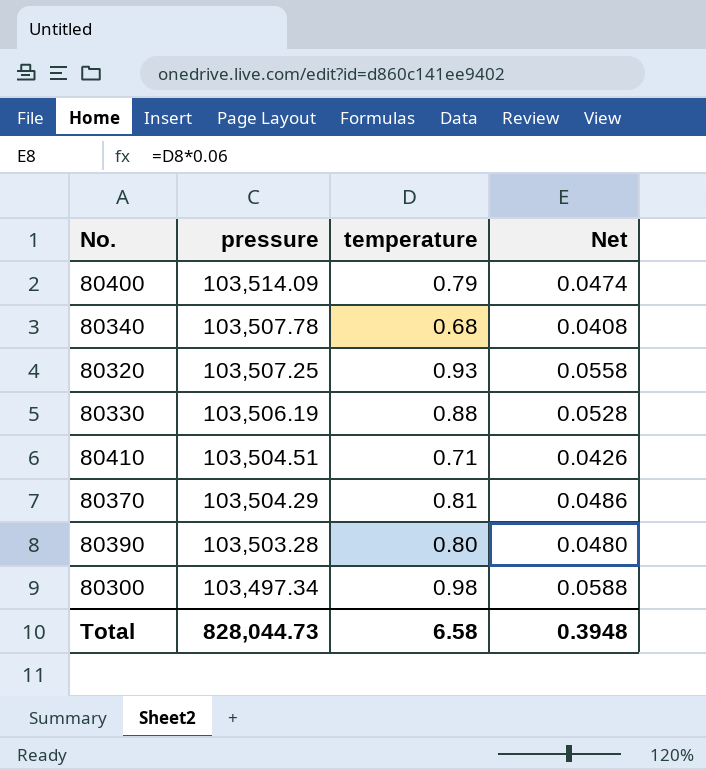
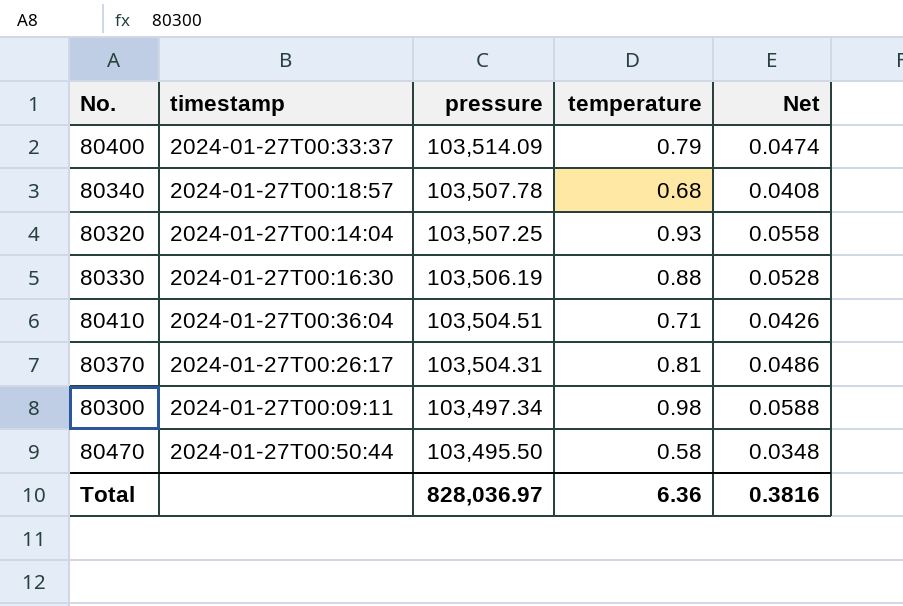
column timestamp | position: none -> 2
row 80390: 103,503.28 | 0.80 | 0.0480 -> none
80370 | pressure: 103,504.29 -> 103,504.31
row 80470: none -> 2024-01-27T00:50:44 | 103,495.50 | 0.58 | 0.0348
Total | pressure: 828,044.73 -> 828,036.97
Total | temperature: 6.58 -> 6.36
Total | Net: 0.3948 -> 0.3816

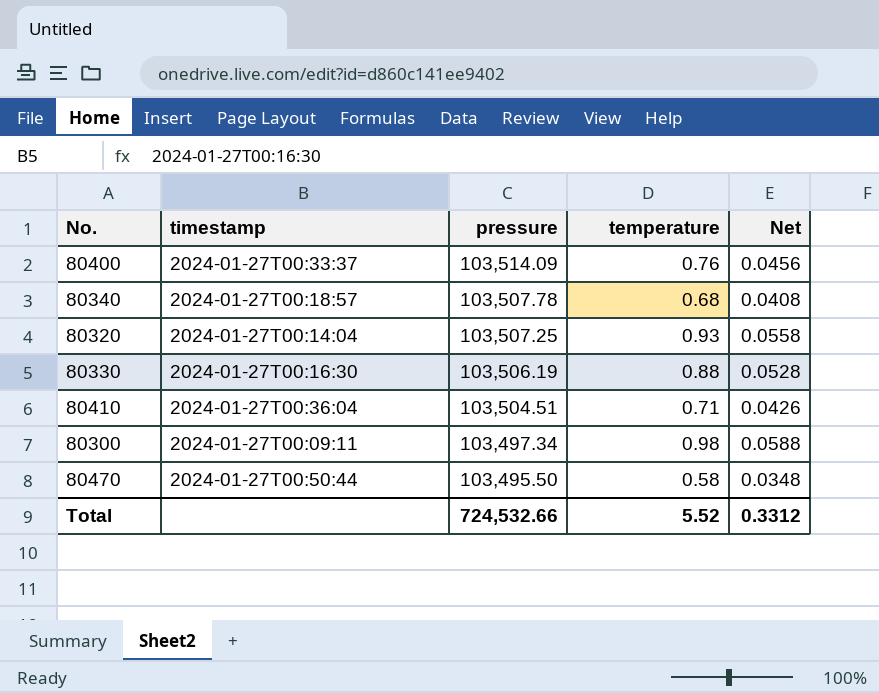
row 80370: 2024-01-27T00:26:17 | 103,504.31 | 0.81 | 0.0486 -> none
80400 | temperature: 0.79 -> 0.76
80400 | Net: 0.0474 -> 0.0456
Total | pressure: 828,036.97 -> 724,532.66
Total | temperature: 6.36 -> 5.52
Total | Net: 0.3816 -> 0.3312

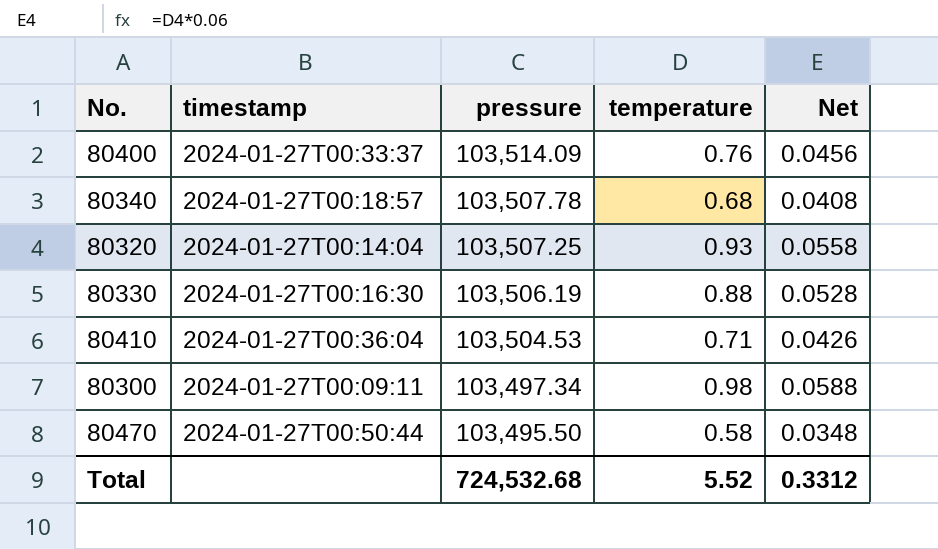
80410 | pressure: 103,504.51 -> 103,504.53
Total | pressure: 724,532.66 -> 724,532.68

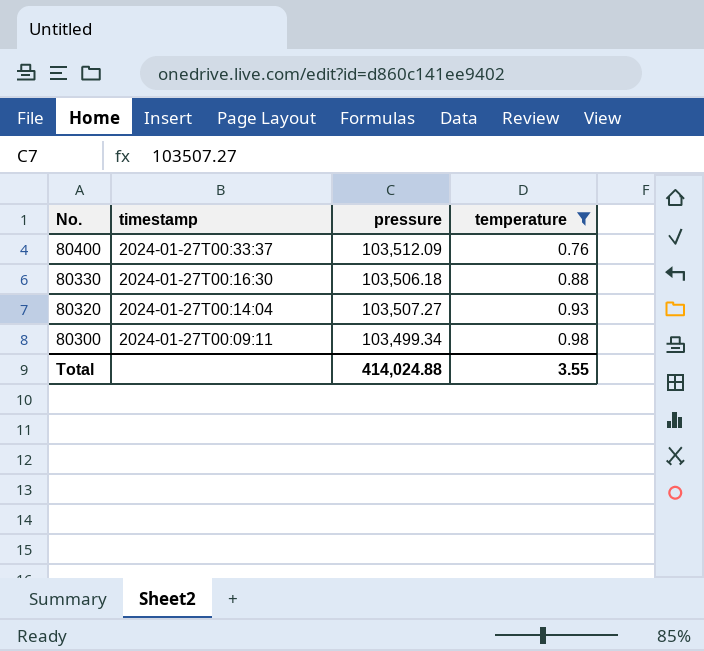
filter: none -> temperature >= 0.76
row order: pressure descending -> No. descending
column Net | formula: [temperature] * 0.06 -> none
80400 | pressure: 103,514.09 -> 103,512.09
80330 | pressure: 103,506.19 -> 103,506.18
80320 | pressure: 103,507.25 -> 103,507.27
80300 | pressure: 103,497.34 -> 103,499.34
Total | pressure: 724,532.68 -> 414,024.88
Total | temperature: 5.52 -> 3.55

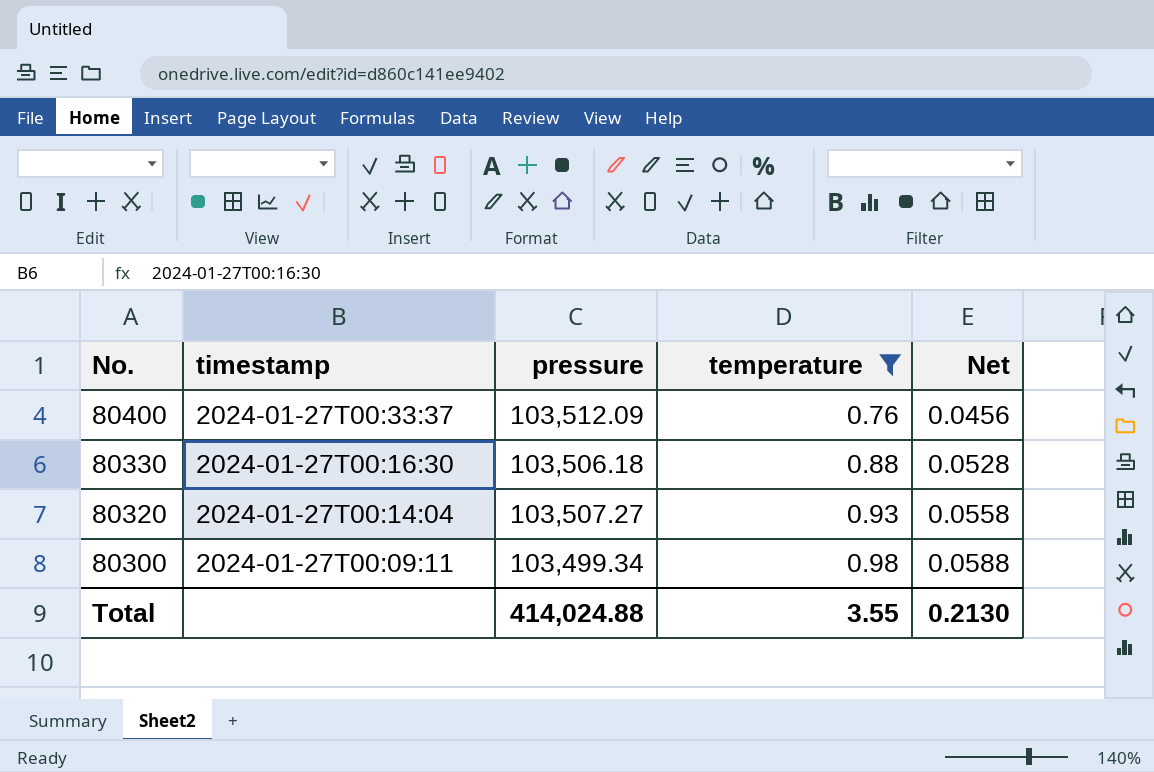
column Net | formula: none -> [temperature] * 0.06

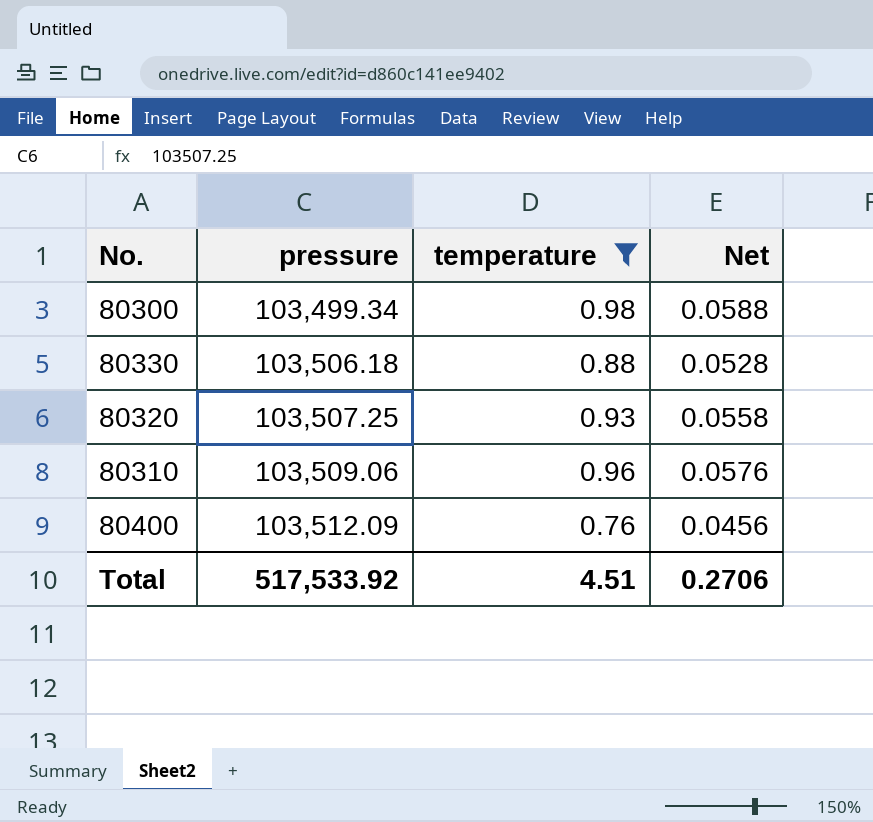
row order: No. descending -> pressure ascending
column timestamp | position: 2 -> none
80320 | pressure: 103,507.27 -> 103,507.25
row 80310: none -> 103,509.06 | 0.96 | 0.0576
Total | pressure: 414,024.88 -> 517,533.92
Total | temperature: 3.55 -> 4.51
Total | Net: 0.2130 -> 0.2706

